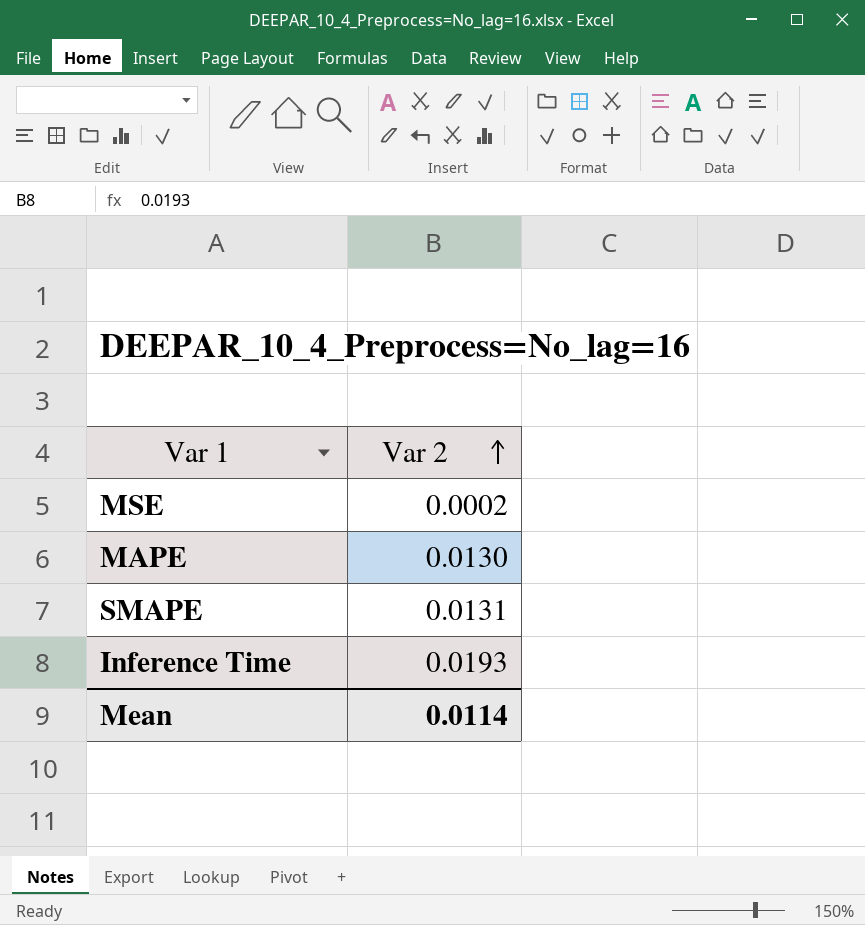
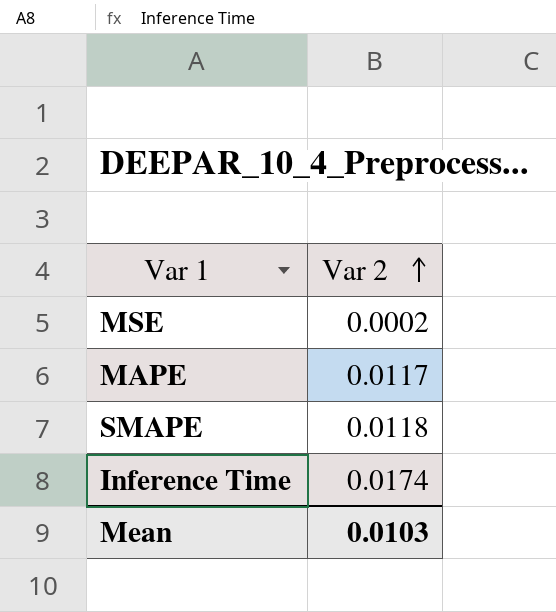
MAPE | Var 2: 0.0130 -> 0.0117
SMAPE | Var 2: 0.0131 -> 0.0118
Inference Time | Var 2: 0.0193 -> 0.0174
Mean | Var 2: 0.0114 -> 0.0103

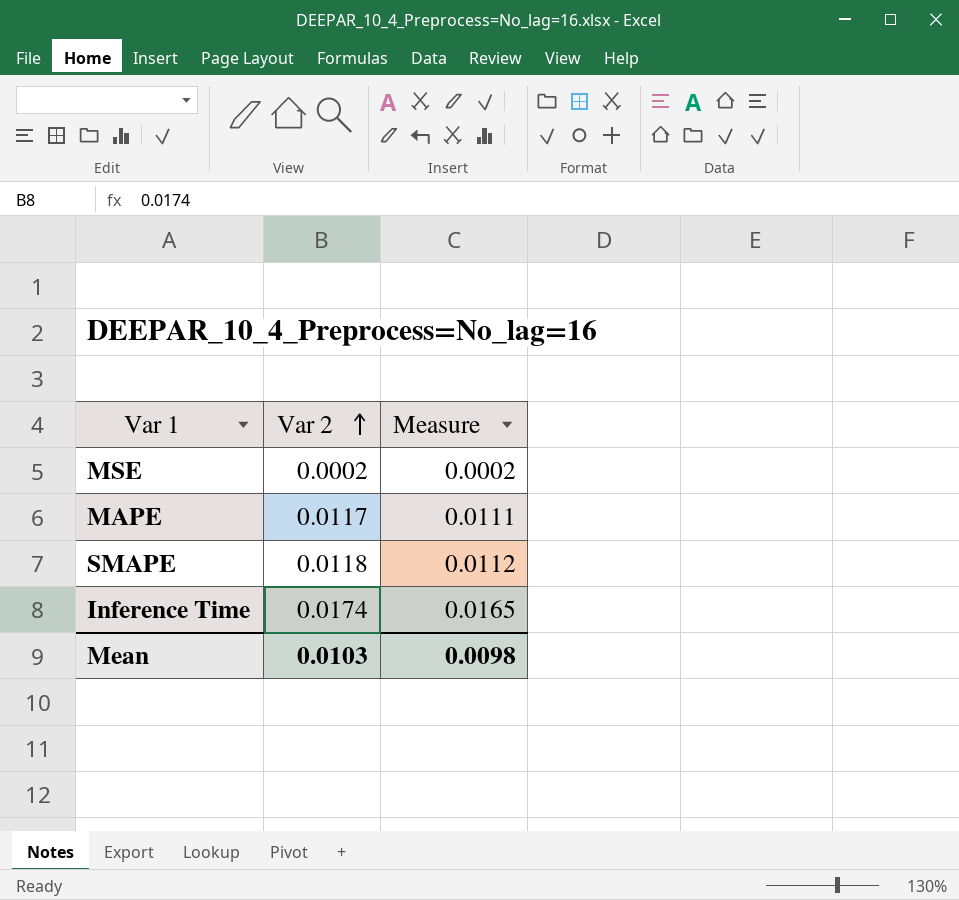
column Measure | formula: none -> [Var 2] * 0.95

